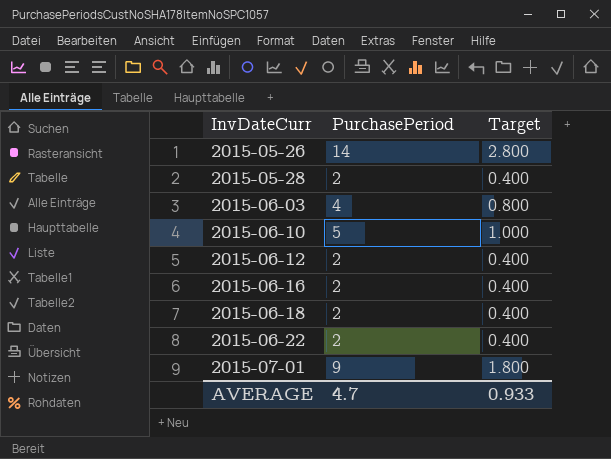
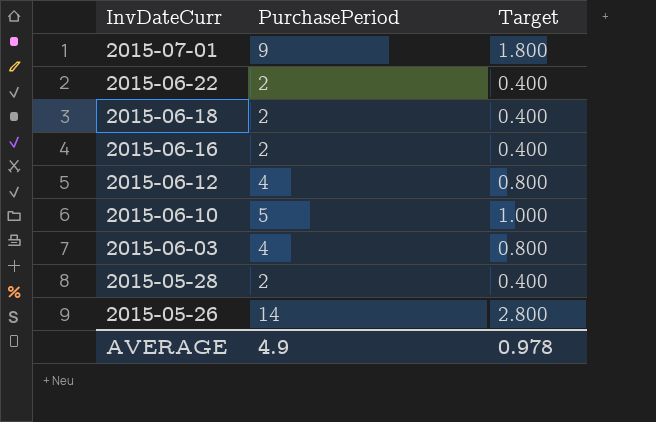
row order: InvDateCurr ascending -> InvDateCurr descending
2015-06-12 | PurchasePeriod: 2 -> 4
2015-06-12 | Target: 0.400 -> 0.800
AVERAGE | PurchasePeriod: 4.7 -> 4.9
AVERAGE | Target: 0.933 -> 0.978

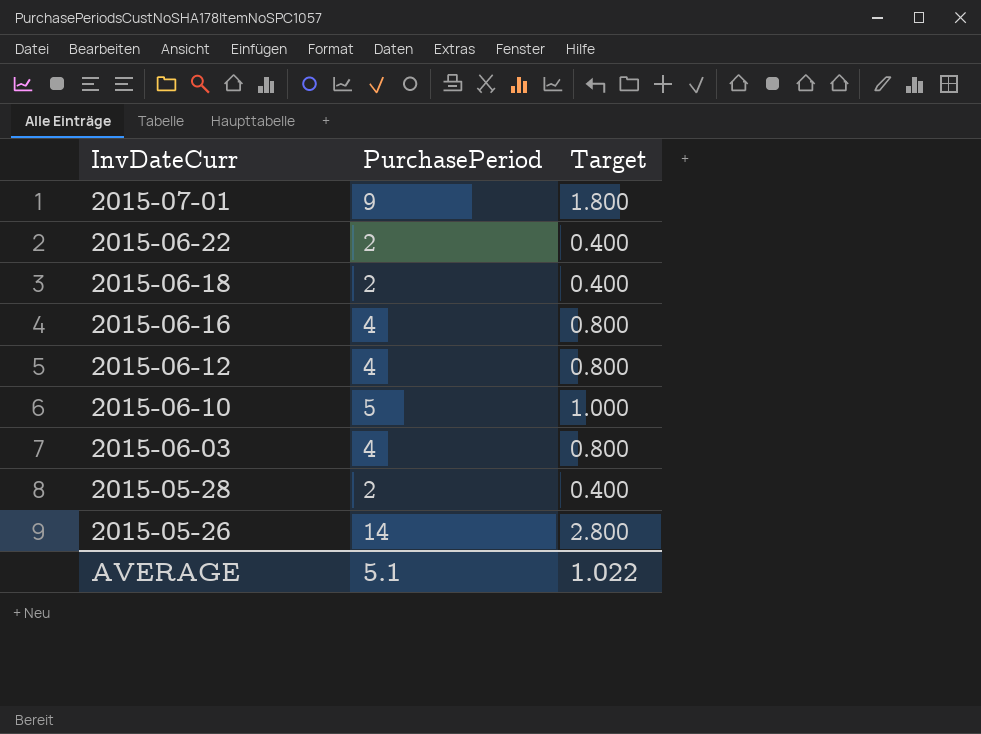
2015-06-16 | PurchasePeriod: 2 -> 4
2015-06-16 | Target: 0.400 -> 0.800
AVERAGE | PurchasePeriod: 4.9 -> 5.1
AVERAGE | Target: 0.978 -> 1.022

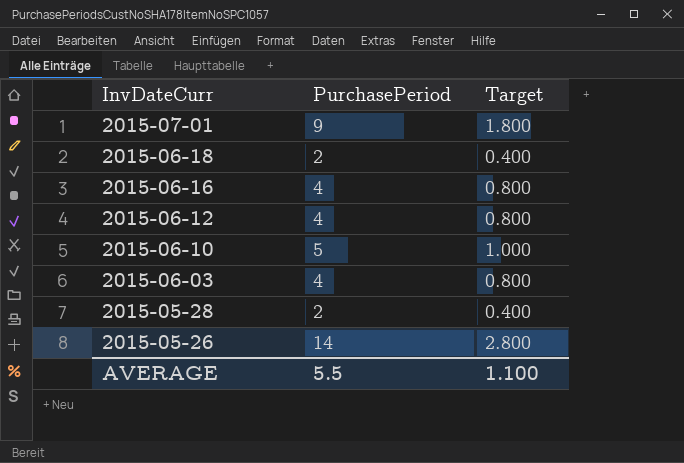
row 2015-06-22: 2 | 0.400 -> none
AVERAGE | PurchasePeriod: 5.1 -> 5.5
AVERAGE | Target: 1.022 -> 1.100

